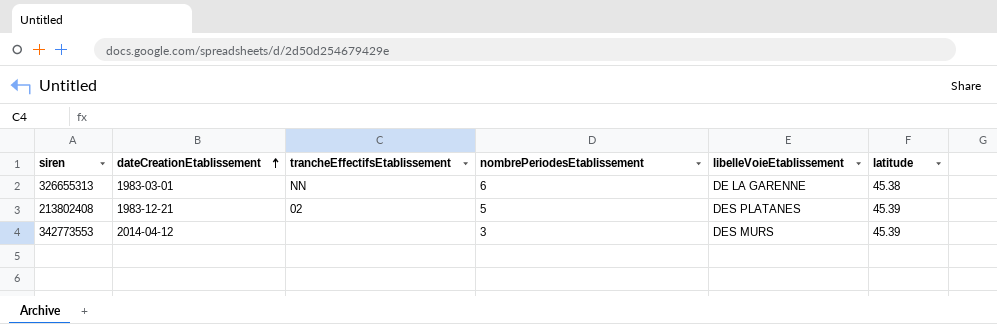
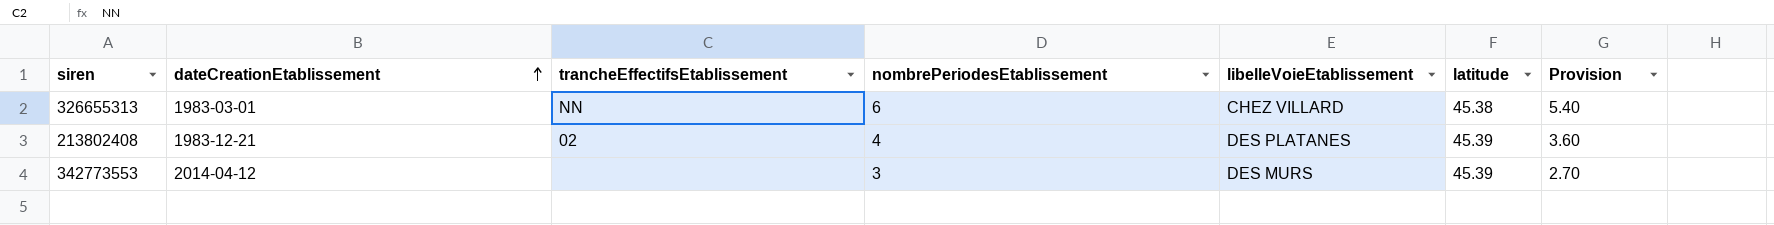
column Provision | formula: none -> [nombrePeriodesEtablissement] * 0.9
326655313 | libelleVoieEtablissement: DE LA GARENNE -> CHEZ VILLARD
213802408 | nombrePeriodesEtablissement: 5 -> 4

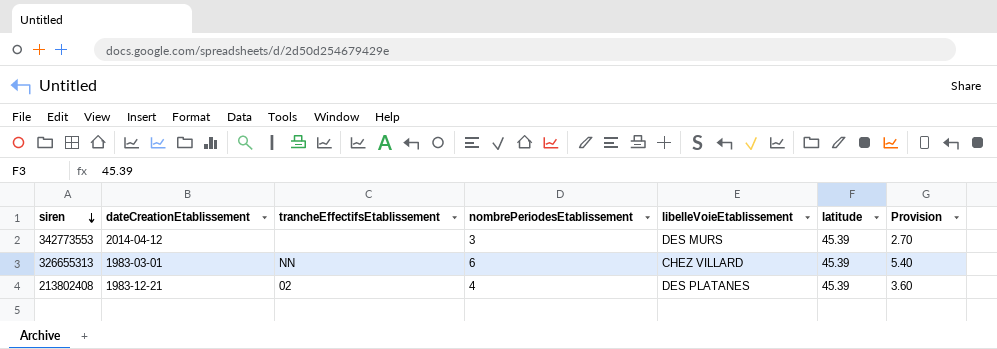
row order: dateCreationEtablissement ascending -> siren descending
326655313 | latitude: 45.38 -> 45.39

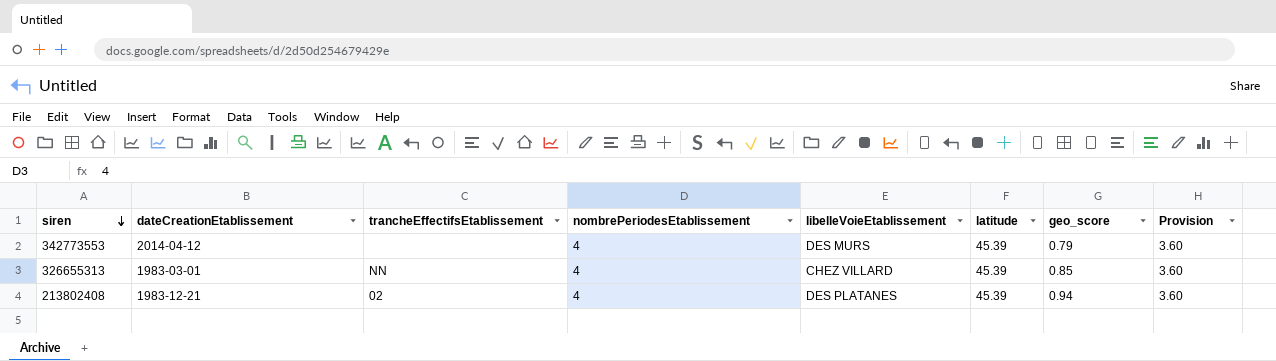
column geo_score | position: none -> 7
342773553 | nombrePeriodesEtablissement: 3 -> 4
342773553 | Provision: 2.70 -> 3.60
326655313 | nombrePeriodesEtablissement: 6 -> 4
326655313 | Provision: 5.40 -> 3.60

